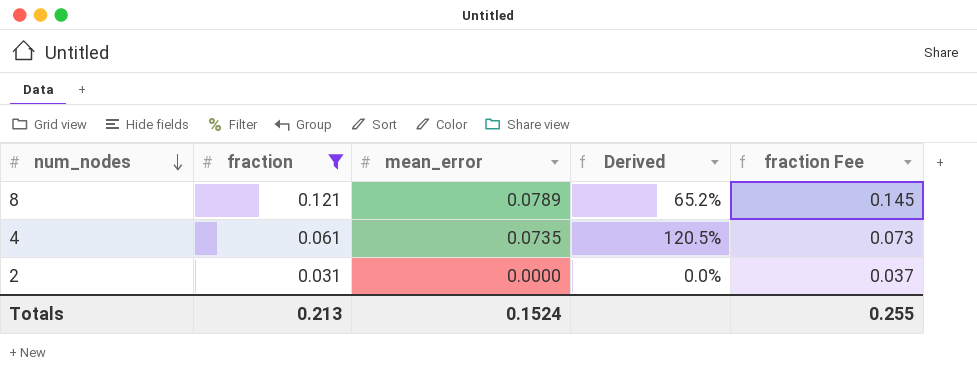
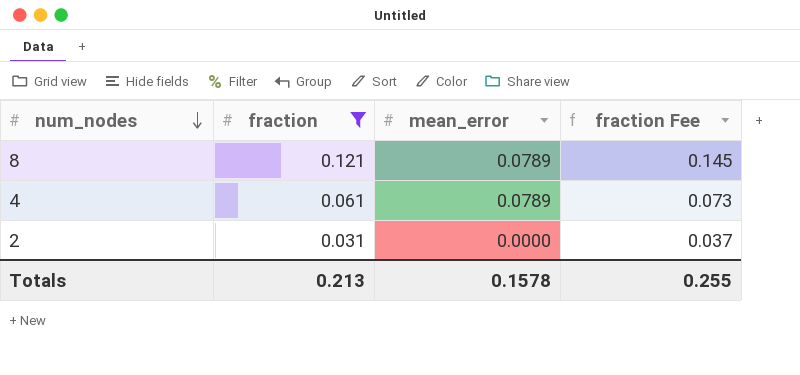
column Derived | formula: [mean_error] / [fraction] -> none
4 | mean_error: 0.0735 -> 0.0789
Totals | mean_error: 0.1524 -> 0.1578

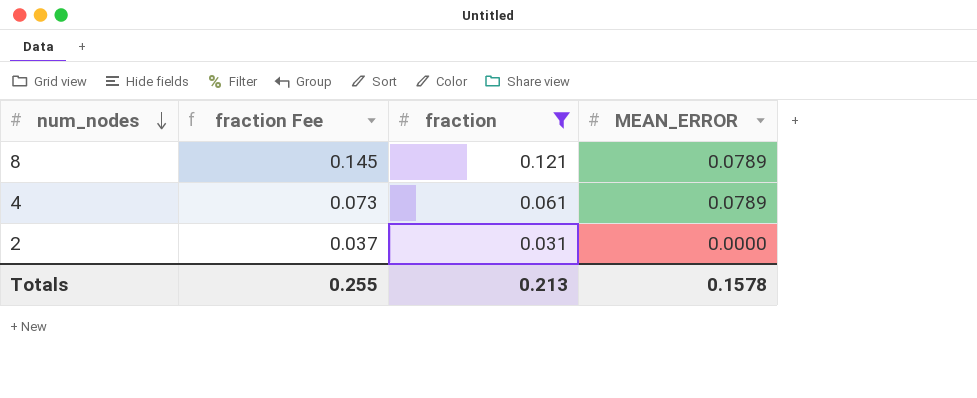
column fraction Fee | position: 4 -> 2
column name: mean_error -> MEAN_ERROR

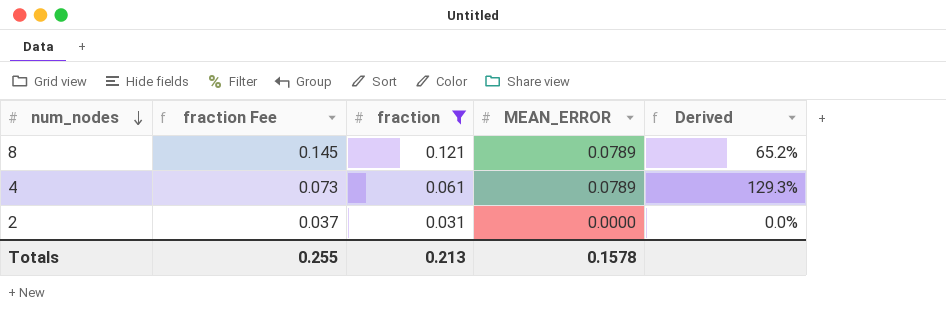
column Derived | formula: none -> [MEAN_ERROR] / [fraction]

